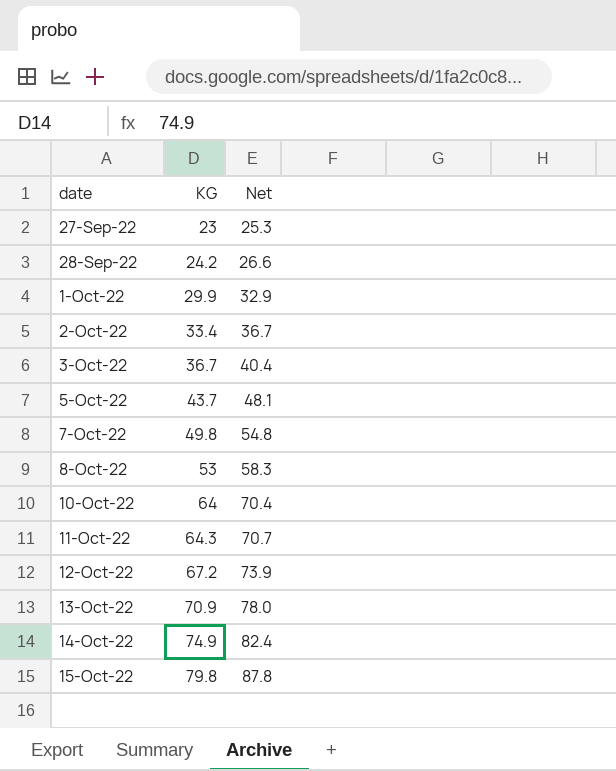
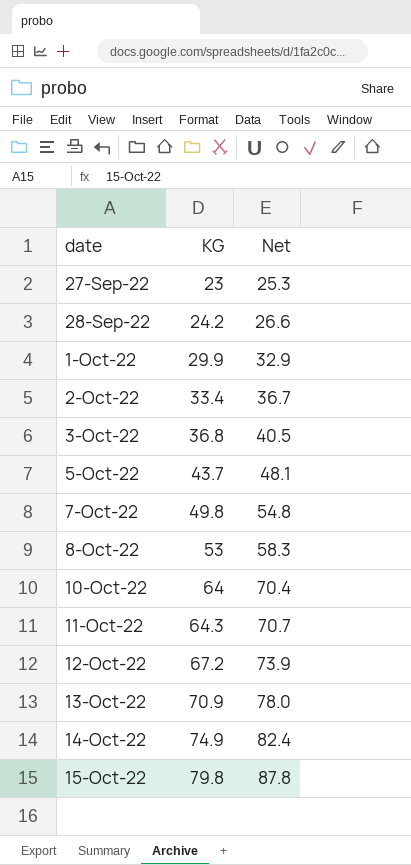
3-Oct-22 | KG: 36.7 -> 36.8
3-Oct-22 | Net: 40.4 -> 40.5

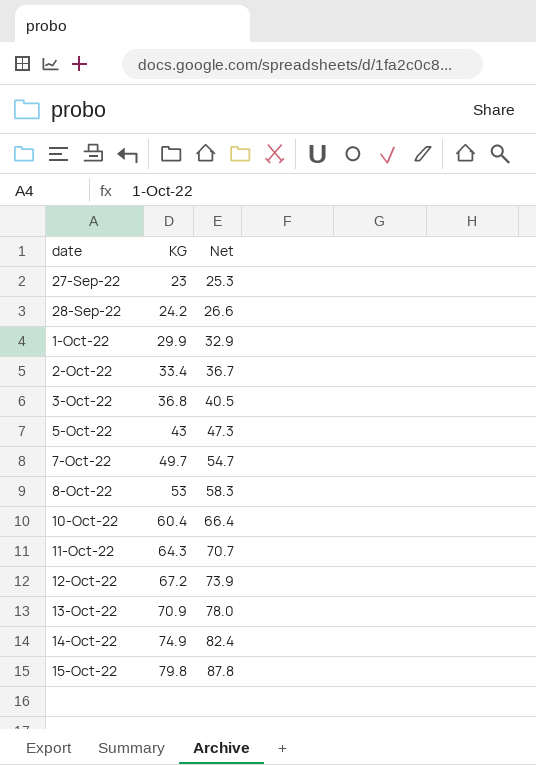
5-Oct-22 | KG: 43.7 -> 43
5-Oct-22 | Net: 48.1 -> 47.3
7-Oct-22 | KG: 49.8 -> 49.7
7-Oct-22 | Net: 54.8 -> 54.7
10-Oct-22 | KG: 64 -> 60.4
10-Oct-22 | Net: 70.4 -> 66.4

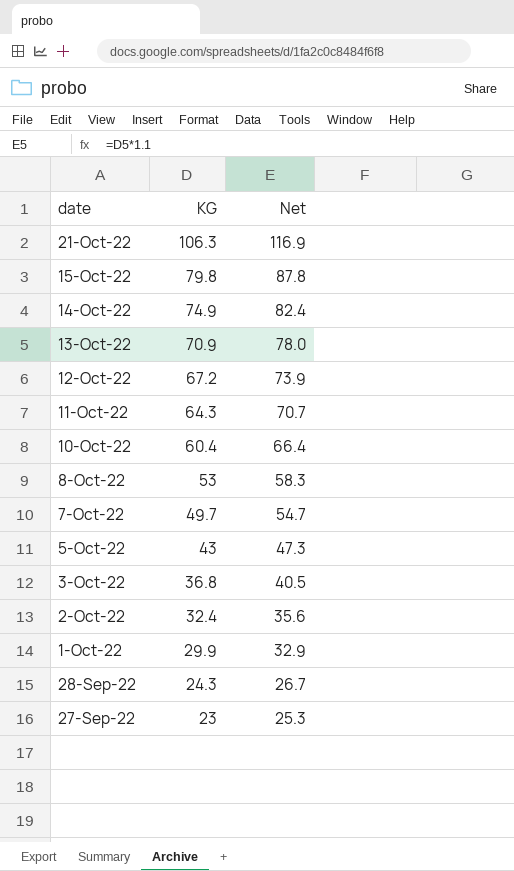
row order: date ascending -> date descending
row 21-Oct-22: none -> 106.3 | 116.9
2-Oct-22 | KG: 33.4 -> 32.4
2-Oct-22 | Net: 36.7 -> 35.6
28-Sep-22 | KG: 24.2 -> 24.3
28-Sep-22 | Net: 26.6 -> 26.7

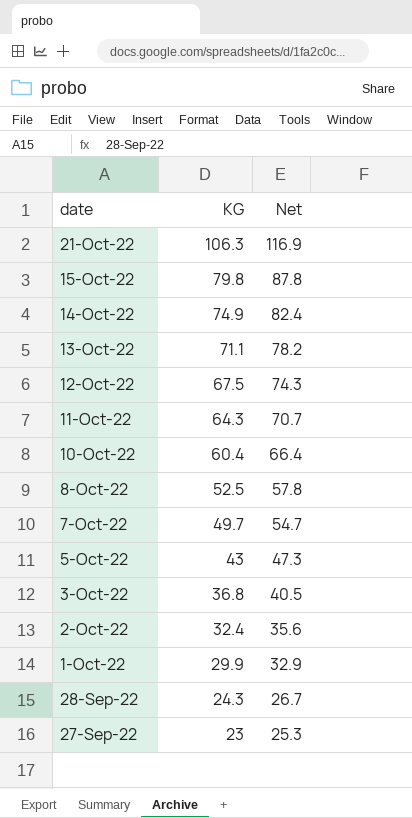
13-Oct-22 | KG: 70.9 -> 71.1
13-Oct-22 | Net: 78.0 -> 78.2
12-Oct-22 | KG: 67.2 -> 67.5
12-Oct-22 | Net: 73.9 -> 74.3
8-Oct-22 | KG: 53 -> 52.5
8-Oct-22 | Net: 58.3 -> 57.8

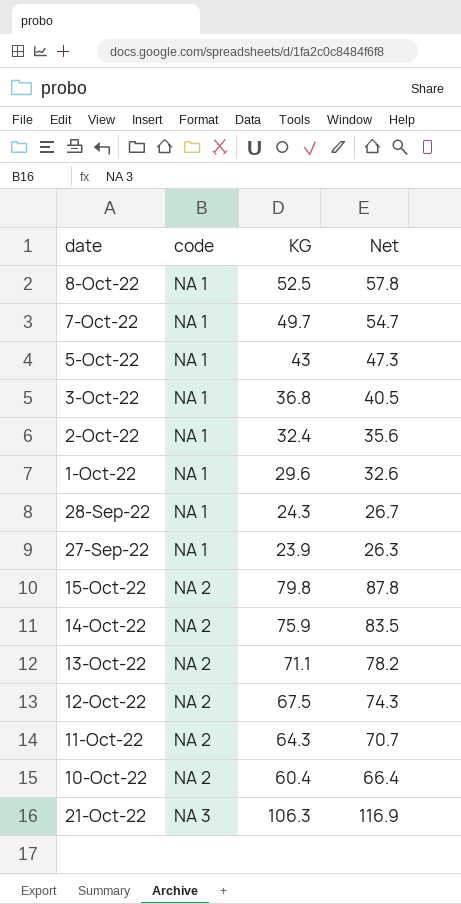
row order: date descending -> code ascending
column code | position: none -> 2
1-Oct-22 | KG: 29.9 -> 29.6
1-Oct-22 | Net: 32.9 -> 32.6
27-Sep-22 | KG: 23 -> 23.9
27-Sep-22 | Net: 25.3 -> 26.3
14-Oct-22 | KG: 74.9 -> 75.9
14-Oct-22 | Net: 82.4 -> 83.5

